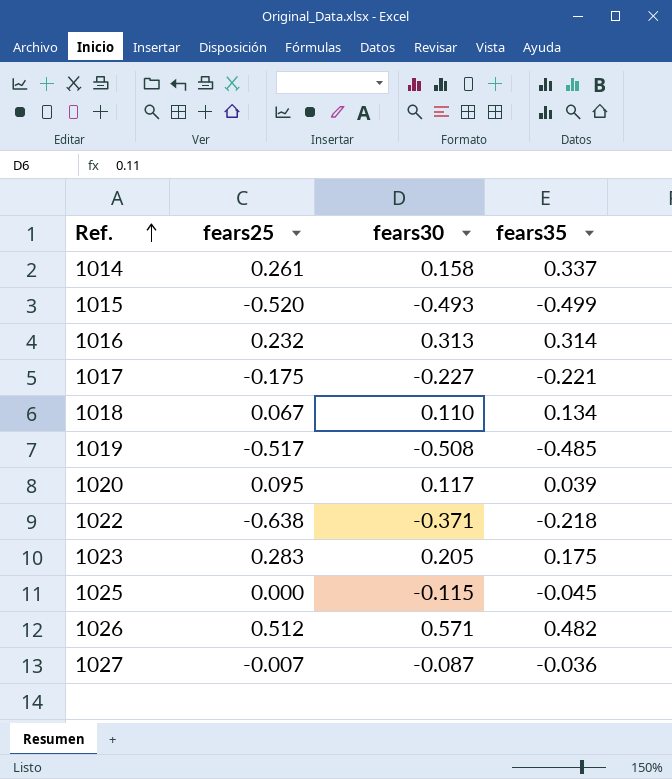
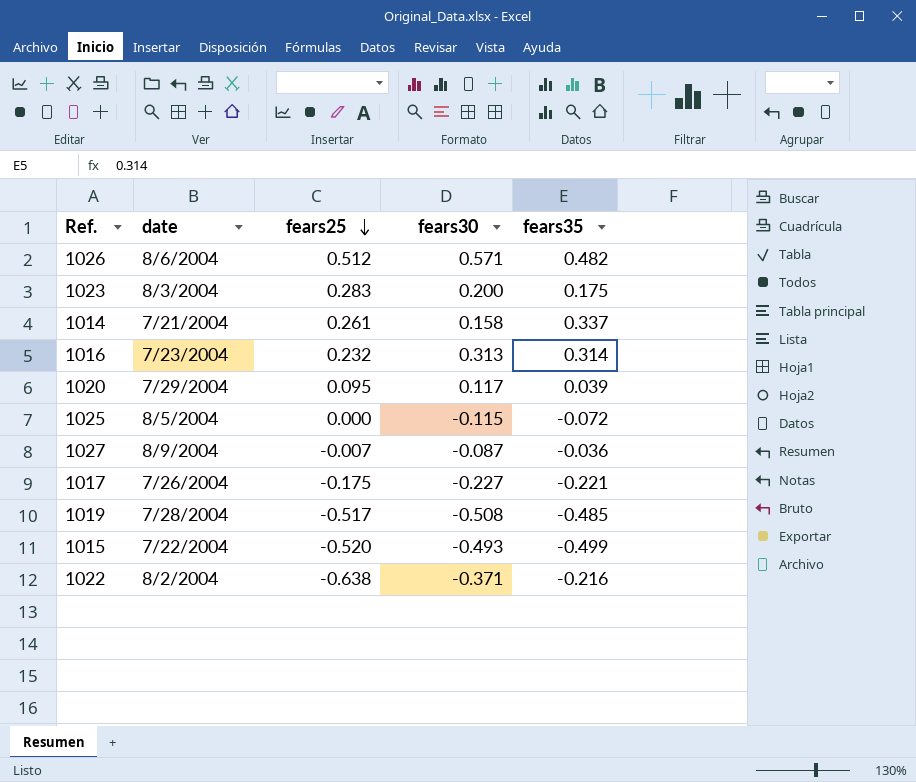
row order: Ref. ascending -> fears25 descending
column date | position: none -> 2
row 1018: 0.067 | 0.110 | 0.134 -> none
1023 | fears30: 0.205 -> 0.200
1025 | fears35: -0.045 -> -0.072
1022 | fears35: -0.218 -> -0.216

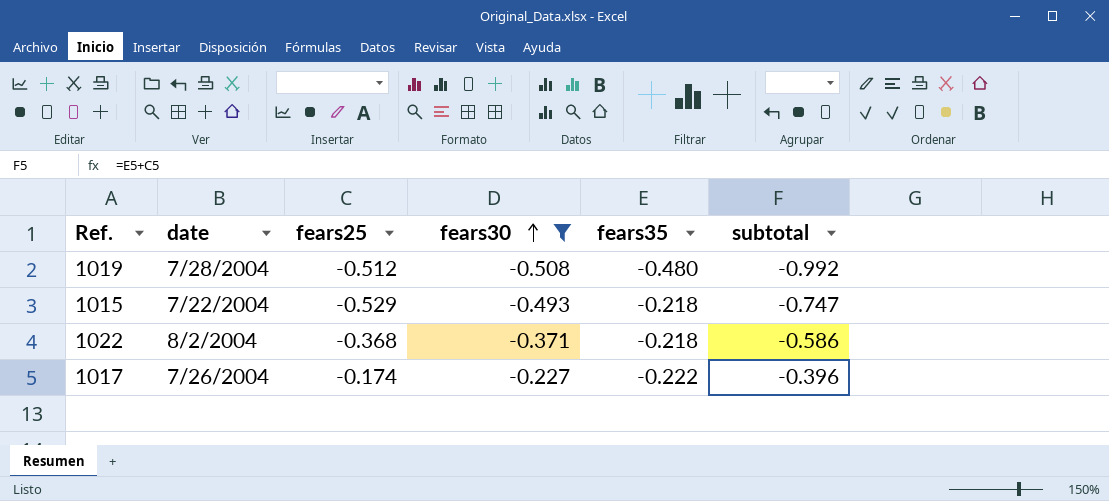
filter: none -> fears30 <= -0.227
row order: fears25 descending -> fears30 ascending
column subtotal | formula: none -> [fears25] + [fears35]
1019 | fears25: -0.517 -> -0.512
1019 | fears35: -0.485 -> -0.480
1015 | fears25: -0.520 -> -0.529
1015 | fears35: -0.499 -> -0.218
1022 | fears25: -0.638 -> -0.368
1022 | fears35: -0.216 -> -0.218
1017 | fears25: -0.175 -> -0.174
1017 | fears35: -0.221 -> -0.222

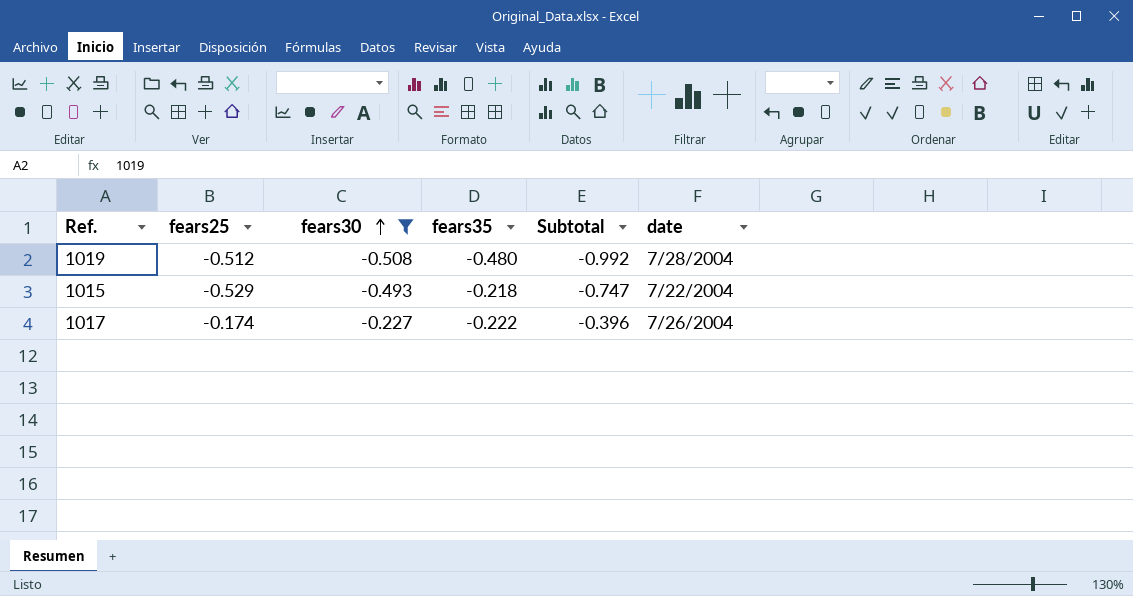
column name: subtotal -> Subtotal
column date | position: 2 -> 6
row 1022: 8/2/2004 | -0.368 | -0.371 | -0.218 | -0.586 -> none

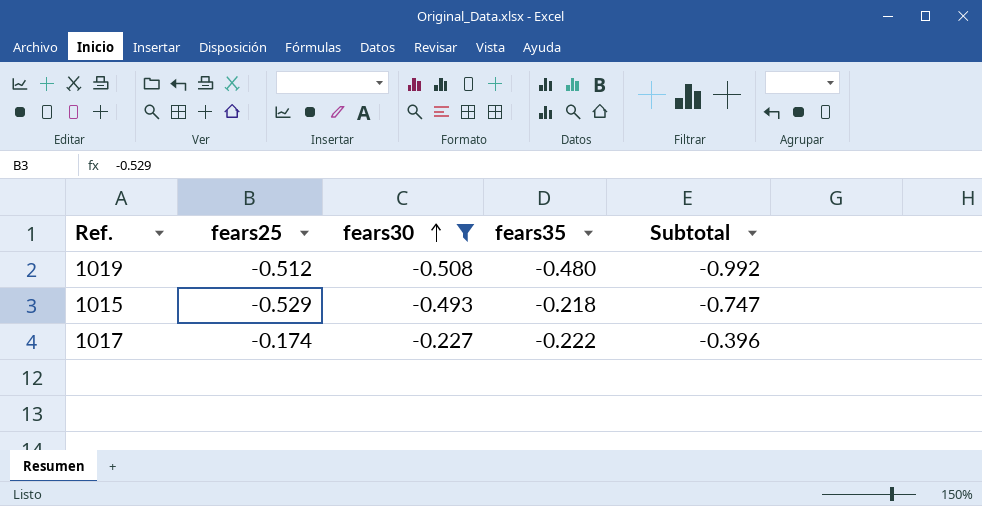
column date | position: 6 -> none

